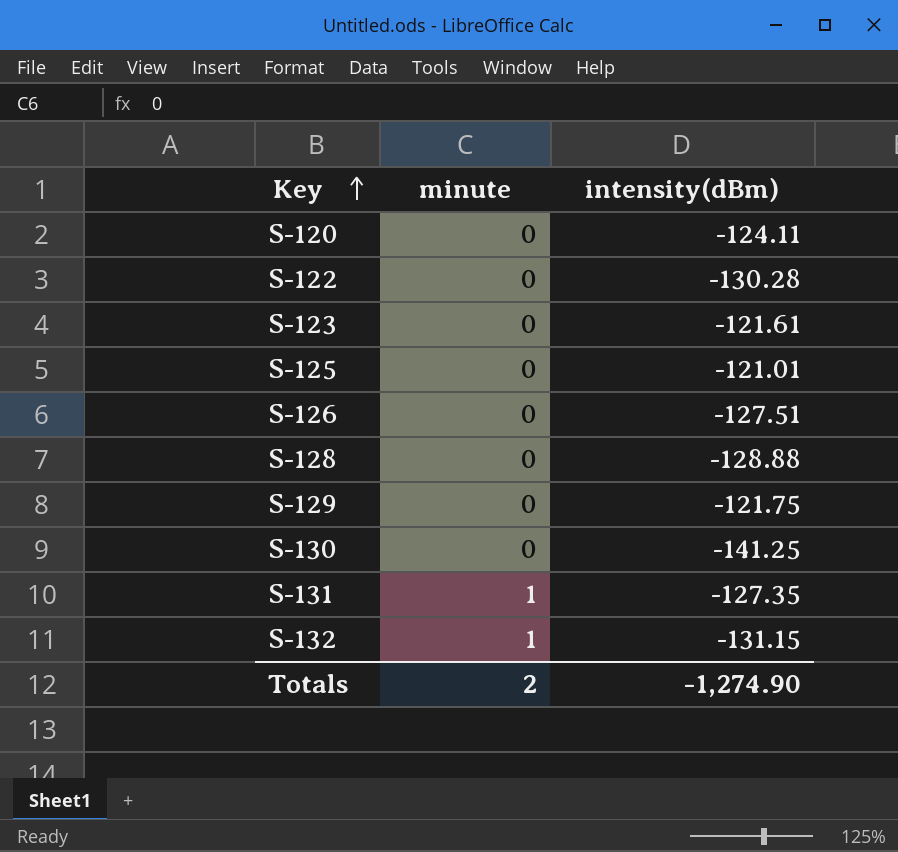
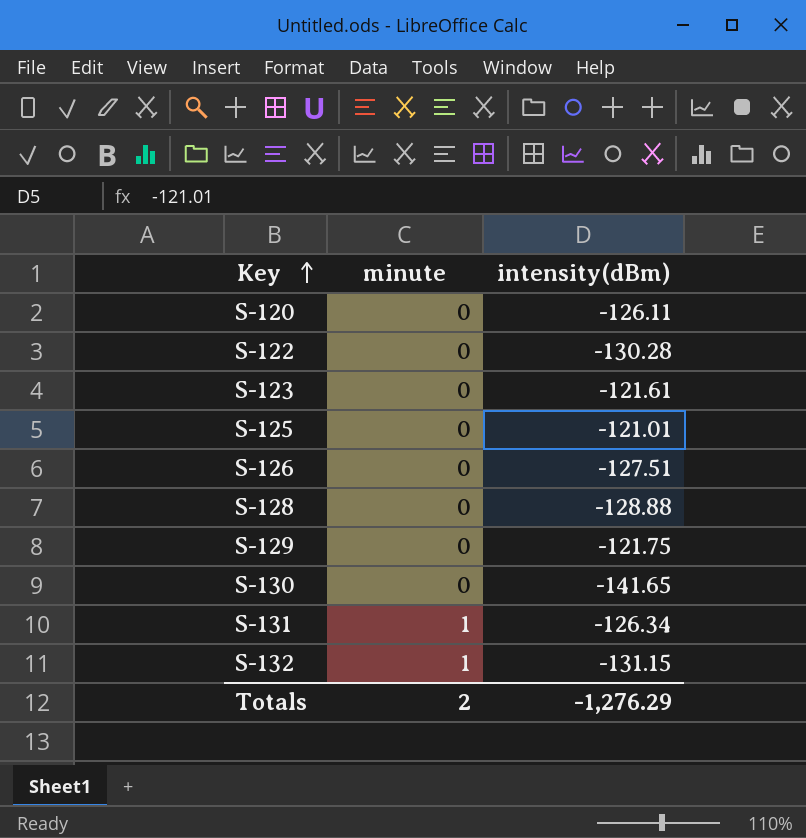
S-120 | intensity(dBm): -124.11 -> -126.11
S-130 | intensity(dBm): -141.25 -> -141.65
S-131 | intensity(dBm): -127.35 -> -126.34
Totals | intensity(dBm): -1,274.90 -> -1,276.29

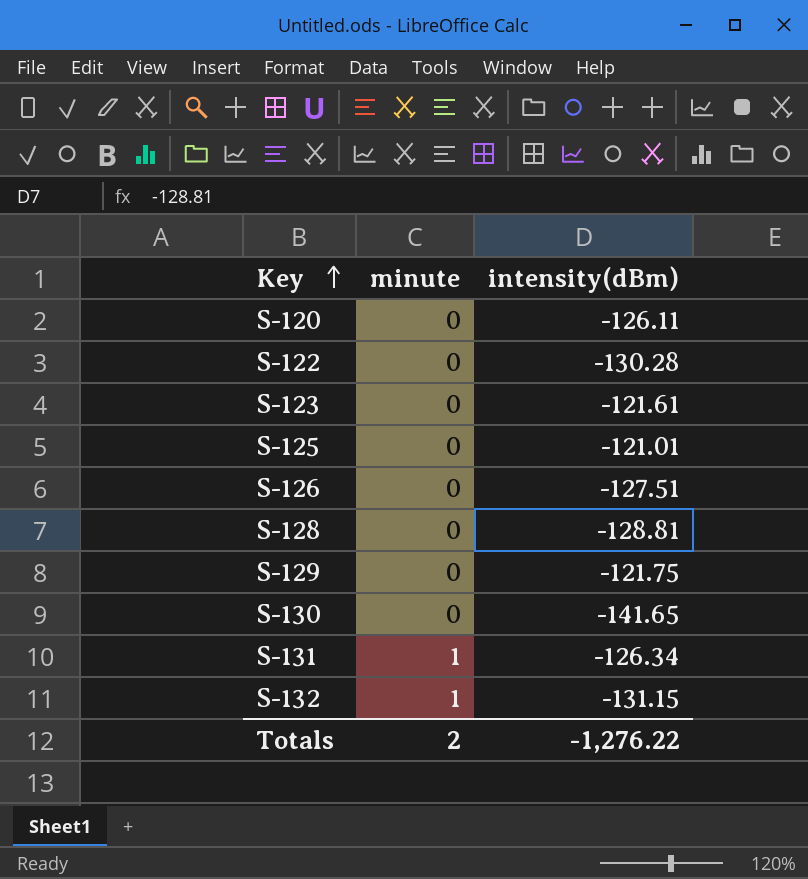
S-128 | intensity(dBm): -128.88 -> -128.81
Totals | intensity(dBm): -1,276.29 -> -1,276.22

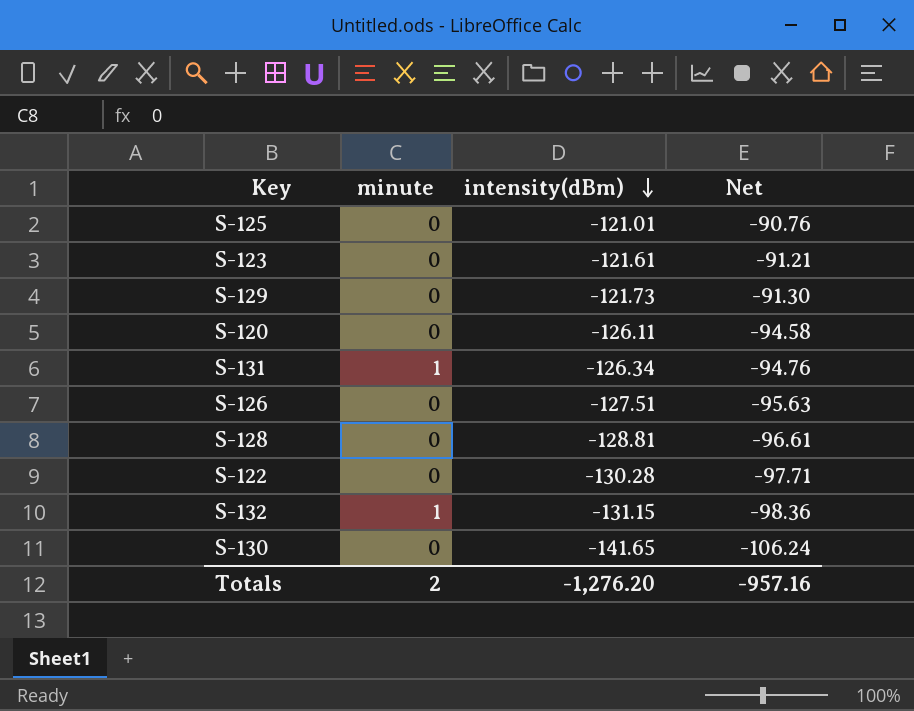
row order: Key ascending -> intensity(dBm) descending
column Net | formula: none -> [intensity(dBm)] * 0.75
S-129 | intensity(dBm): -121.75 -> -121.73
Totals | intensity(dBm): -1,276.22 -> -1,276.20

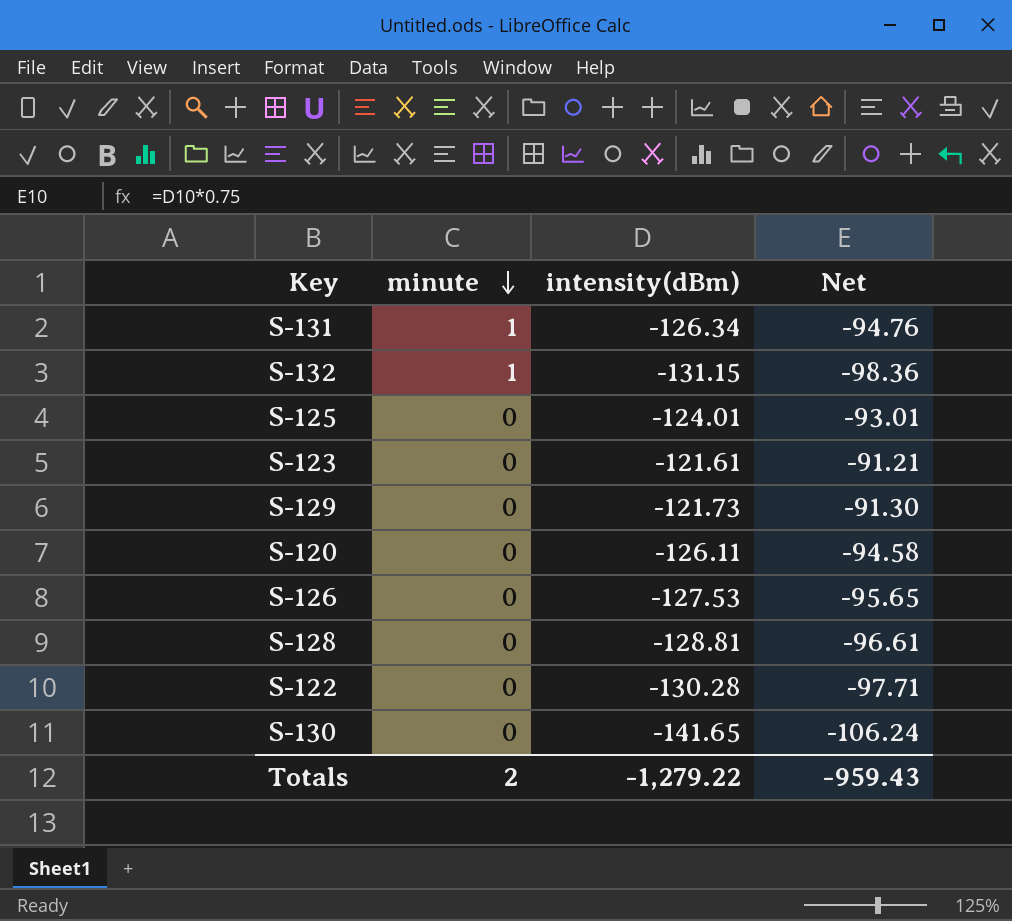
row order: intensity(dBm) descending -> minute descending
S-125 | intensity(dBm): -121.01 -> -124.01
S-125 | Net: -90.76 -> -93.01
S-126 | intensity(dBm): -127.51 -> -127.53
S-126 | Net: -95.63 -> -95.65
Totals | intensity(dBm): -1,276.20 -> -1,279.22
Totals | Net: -957.16 -> -959.43

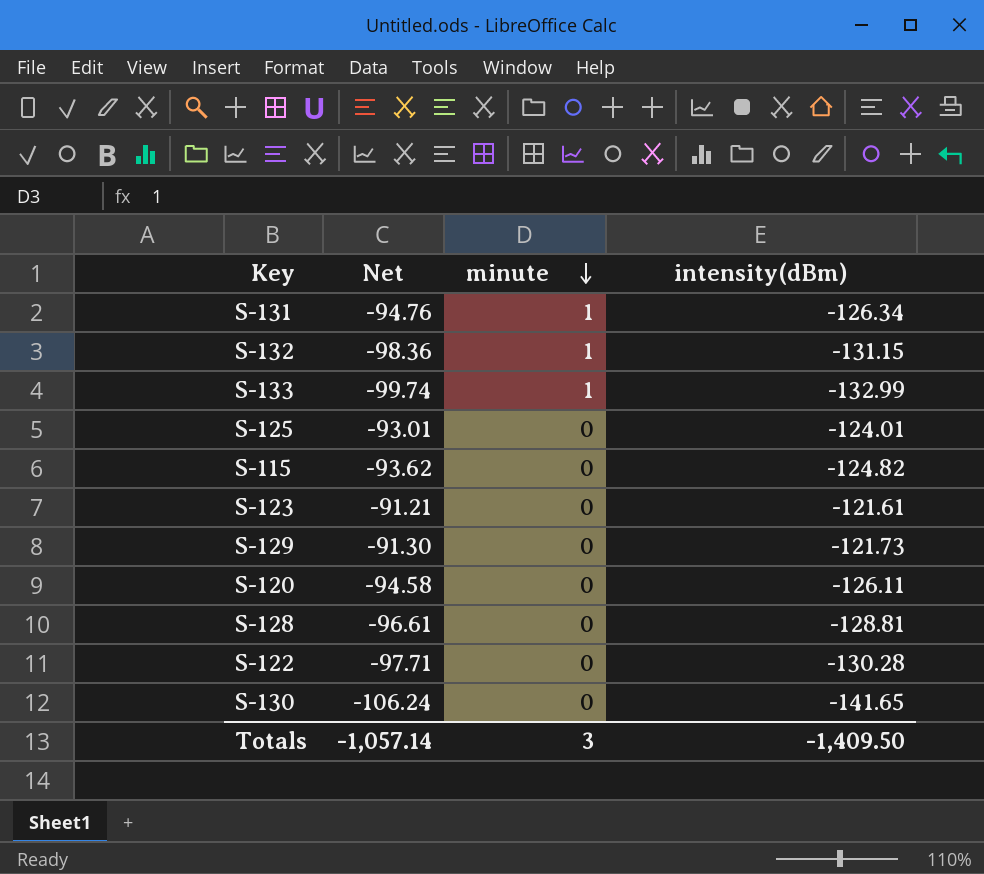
column Net | position: 4 -> 2
row S-126: 0 | -127.53 | -95.65 -> none
row S-133: none -> -99.74 | 1 | -132.99
row S-115: none -> -93.62 | 0 | -124.82
Totals | Net: -959.43 -> -1,057.14
Totals | minute: 2 -> 3
Totals | intensity(dBm): -1,279.22 -> -1,409.50

